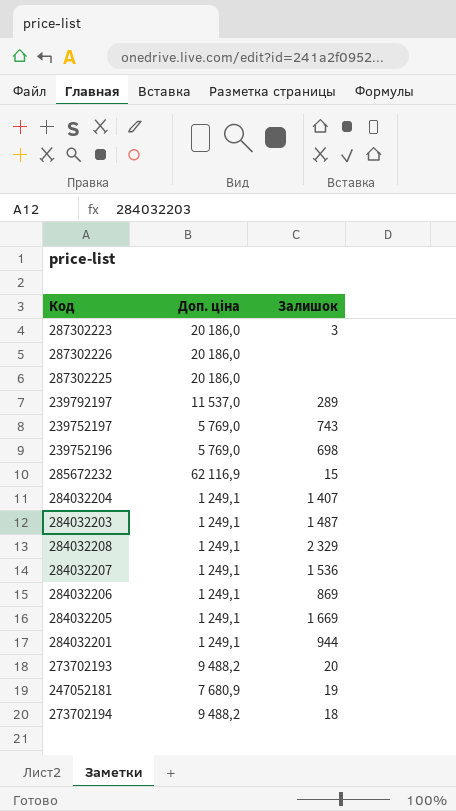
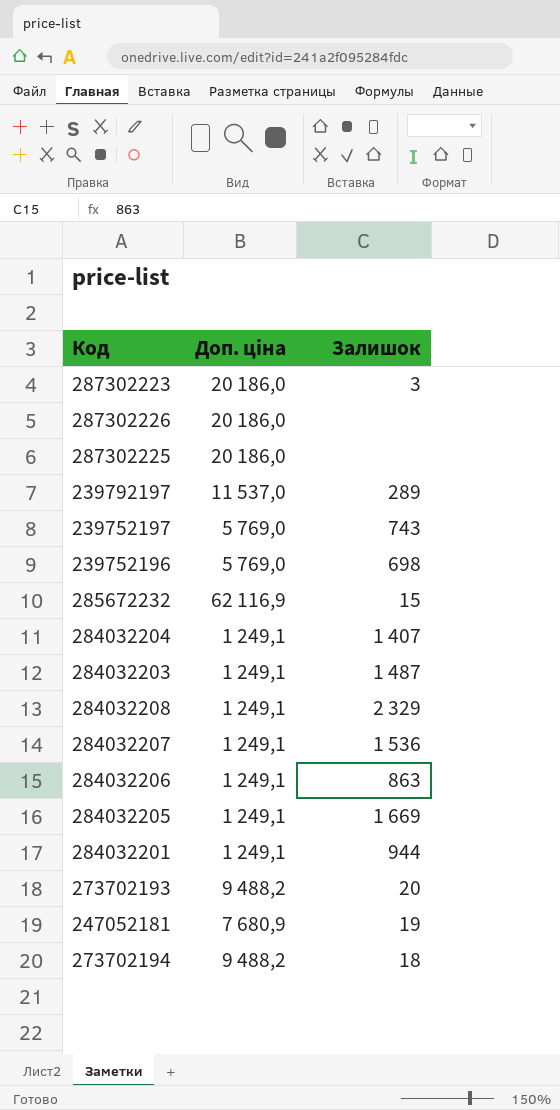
284032206 | Залишок: 869 -> 863

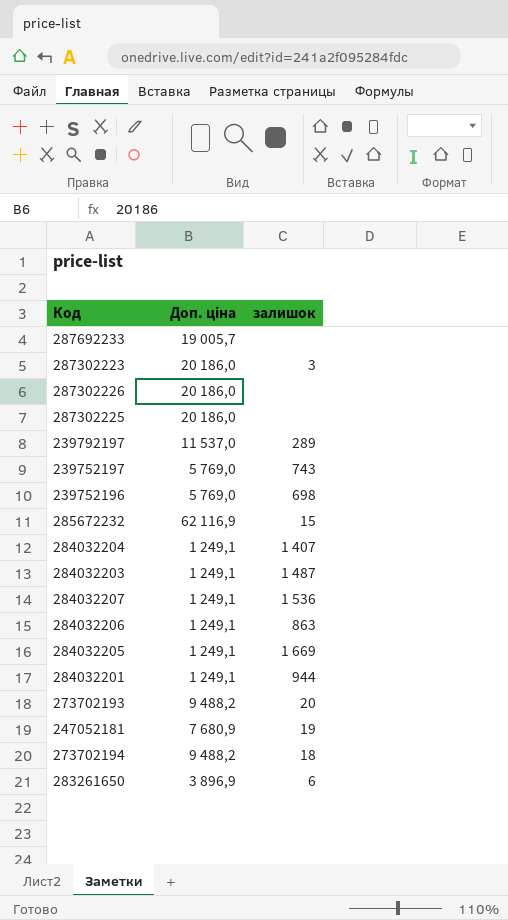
column name: Залишок -> залишок
row 284032208: 1 249,1 | 2 329 -> none
row 287692233: none -> 19 005,7 | none
row 283261650: none -> 3 896,9 | 6

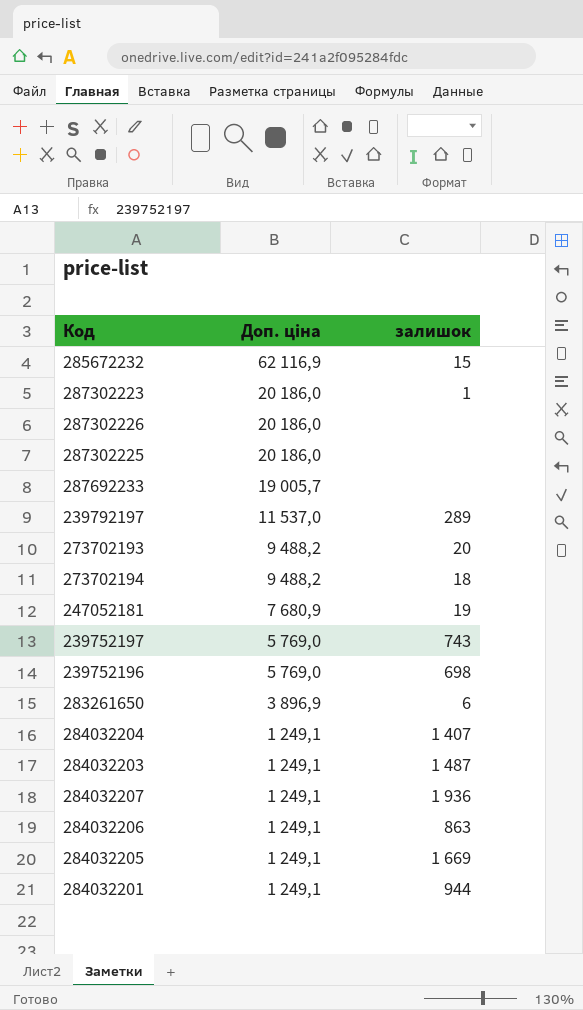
row order: none -> Доп. ціна descending
287302223 | залишок: 3 -> 1
284032207 | залишок: 1 536 -> 1 936

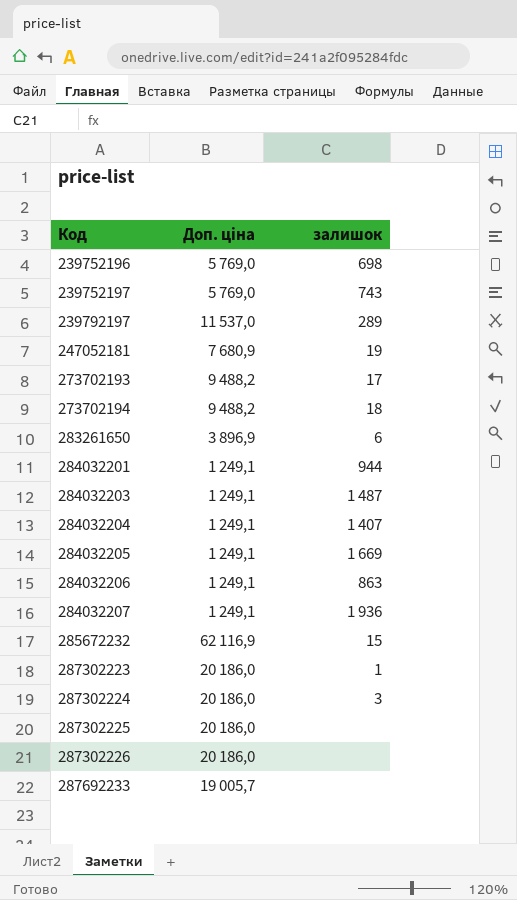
row order: Доп. ціна descending -> Код ascending
273702193 | залишок: 20 -> 17
row 287302224: none -> 20 186,0 | 3

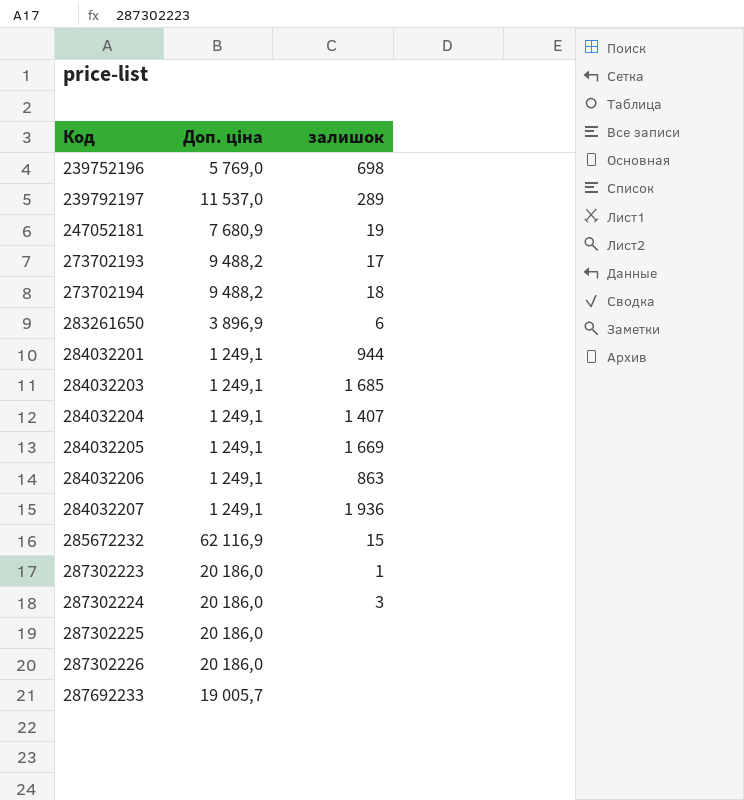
row 239752197: 5 769,0 | 743 -> none
284032203 | залишок: 1 487 -> 1 685

